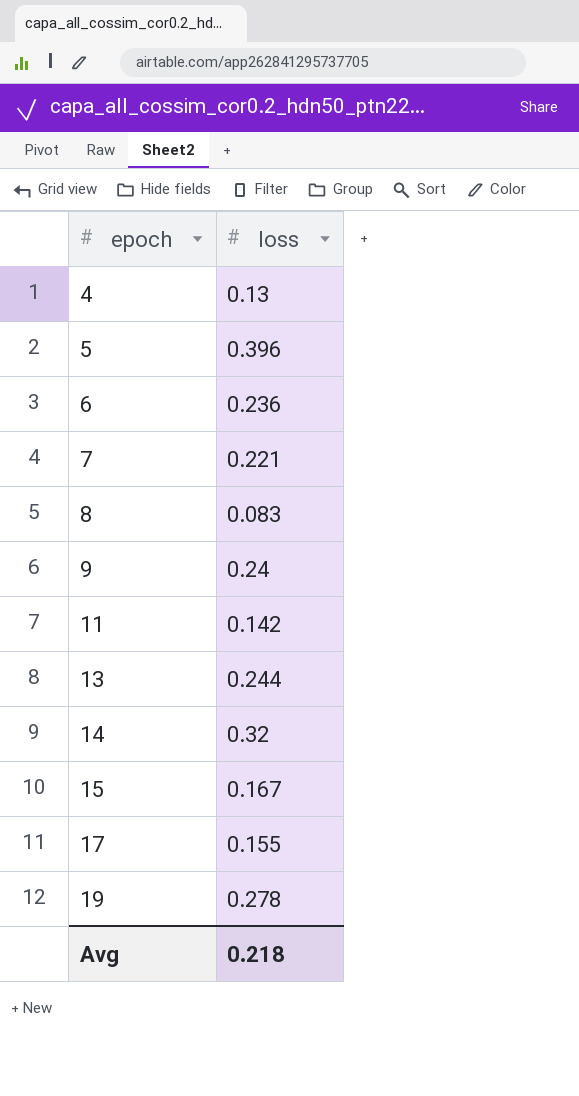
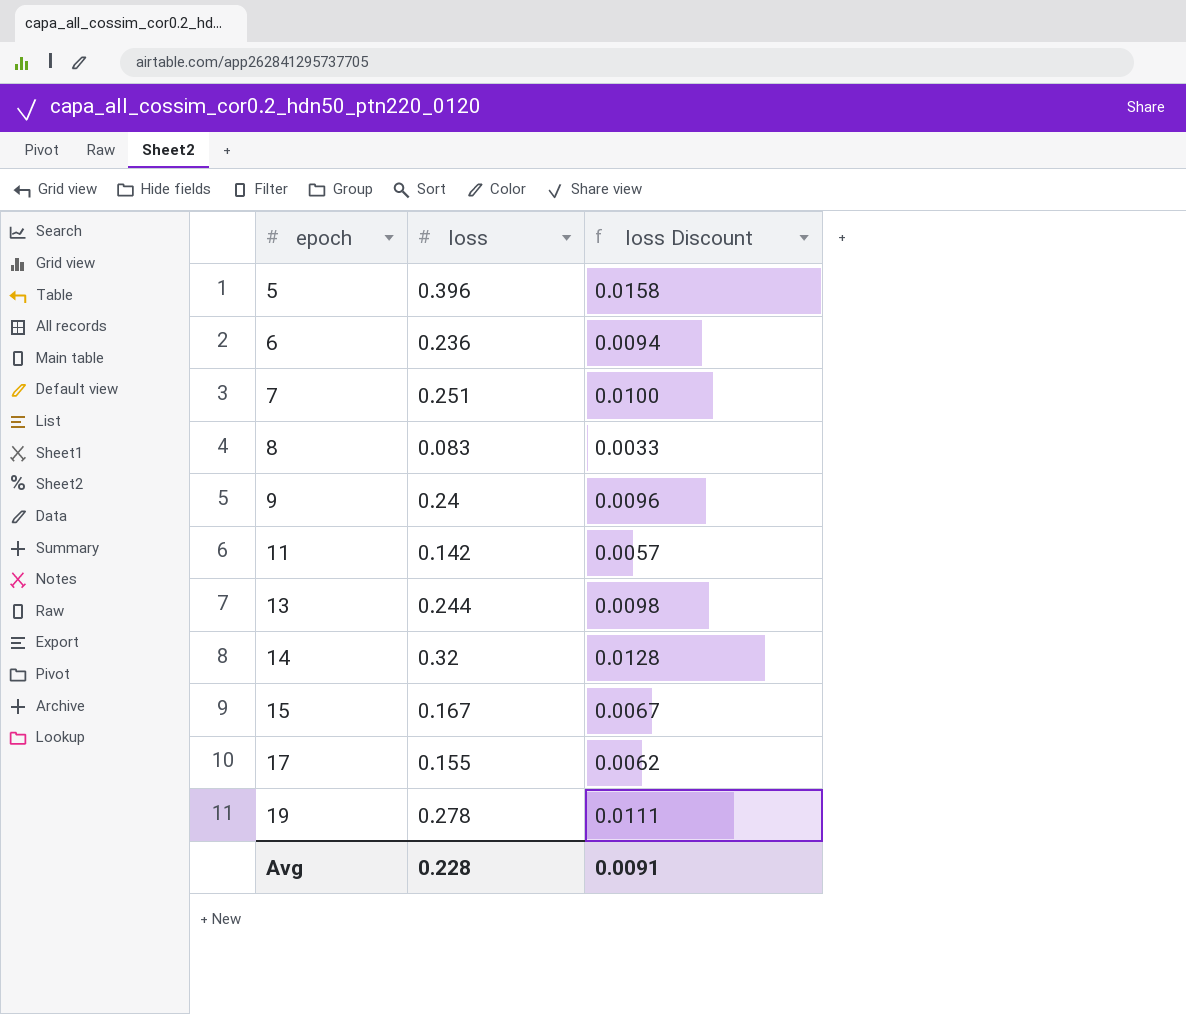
column loss Discount | formula: none -> [loss] * 0.04
row 4: 0.13 -> none
7 | loss: 0.221 -> 0.251
Avg | loss: 0.218 -> 0.228

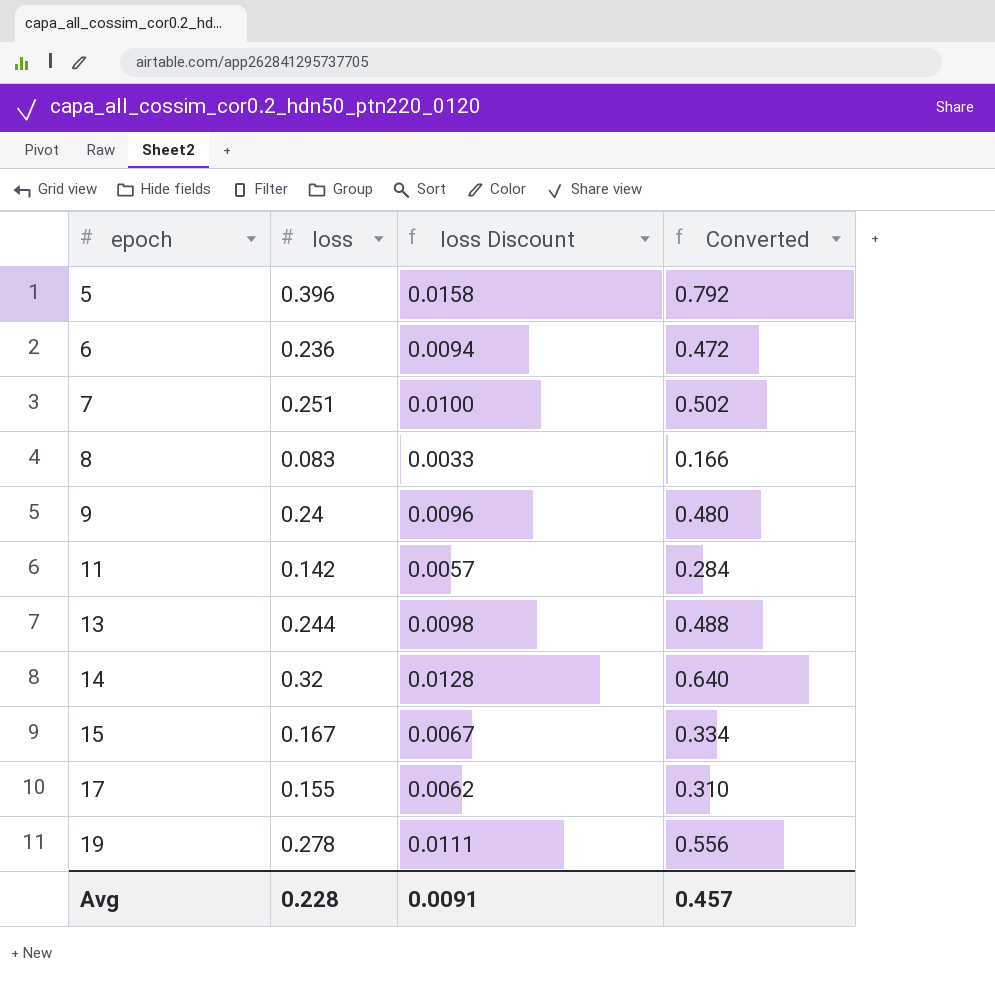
column Converted | formula: none -> [loss] * 2

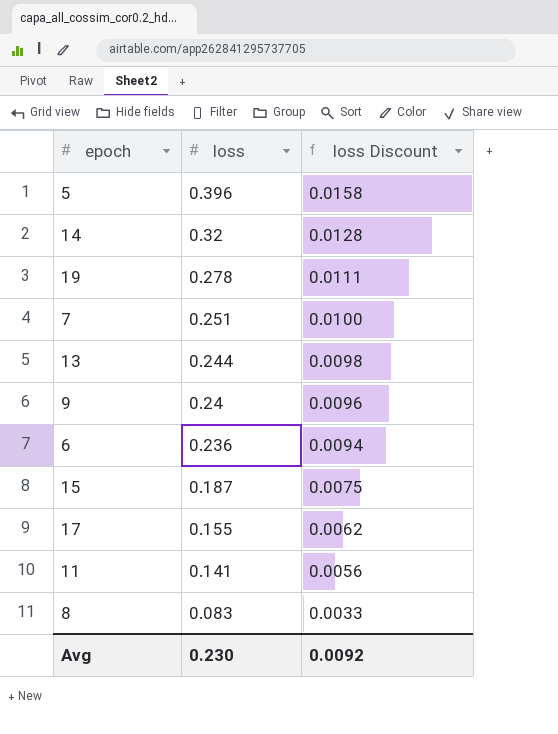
row order: epoch ascending -> loss descending
column Converted | formula: [loss] * 2 -> none
15 | loss: 0.167 -> 0.187
15 | loss Discount: 0.0067 -> 0.0075
11 | loss: 0.142 -> 0.141
11 | loss Discount: 0.0057 -> 0.0056
Avg | loss: 0.228 -> 0.230
Avg | loss Discount: 0.0091 -> 0.0092

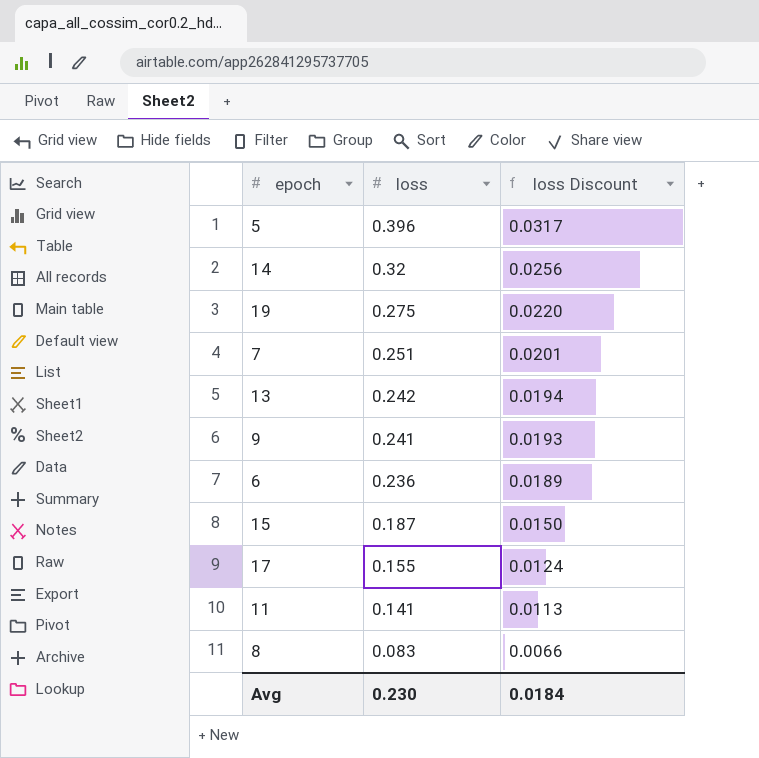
column loss Discount | formula: [loss] * 0.04 -> [loss] * 0.08
19 | loss: 0.278 -> 0.275
13 | loss: 0.244 -> 0.242
9 | loss: 0.24 -> 0.241
Avg | loss Discount: 0.0092 -> 0.0184

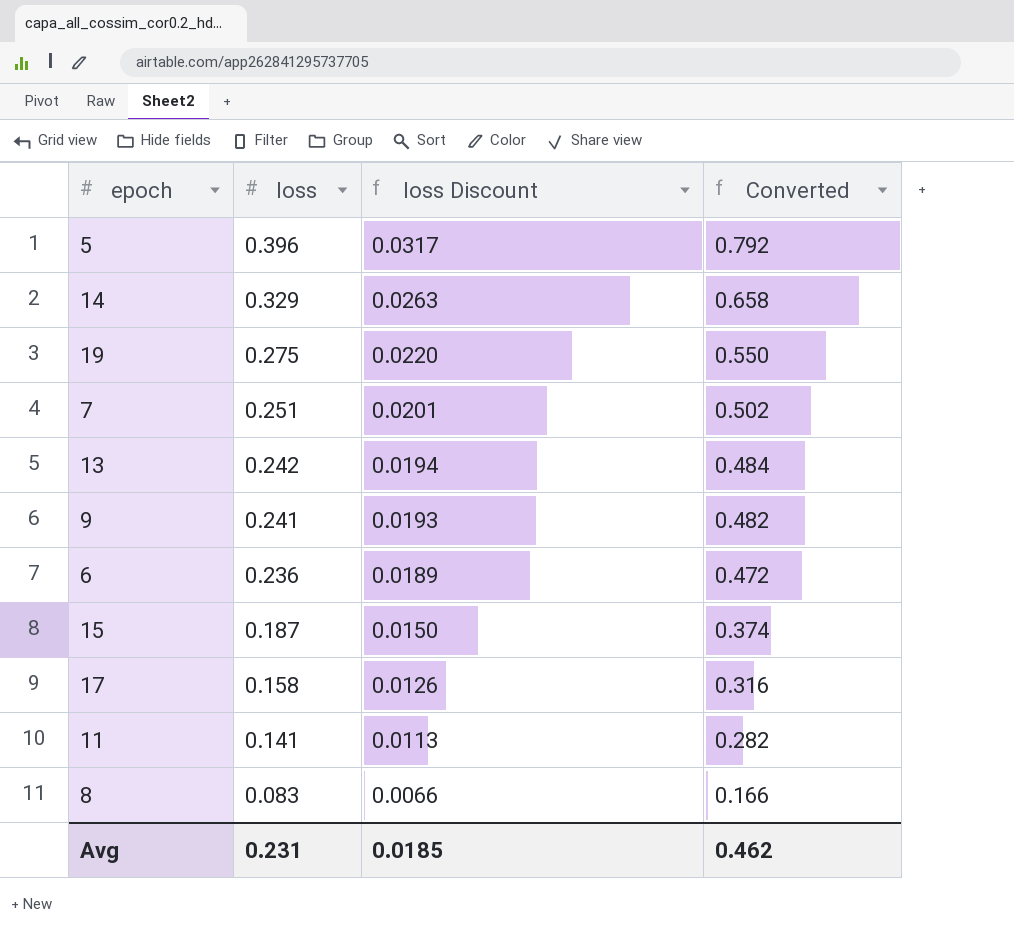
column Converted | formula: none -> [loss] * 2
14 | loss: 0.32 -> 0.329
14 | loss Discount: 0.0256 -> 0.0263
17 | loss: 0.155 -> 0.158
17 | loss Discount: 0.0124 -> 0.0126
Avg | loss: 0.230 -> 0.231
Avg | loss Discount: 0.0184 -> 0.0185

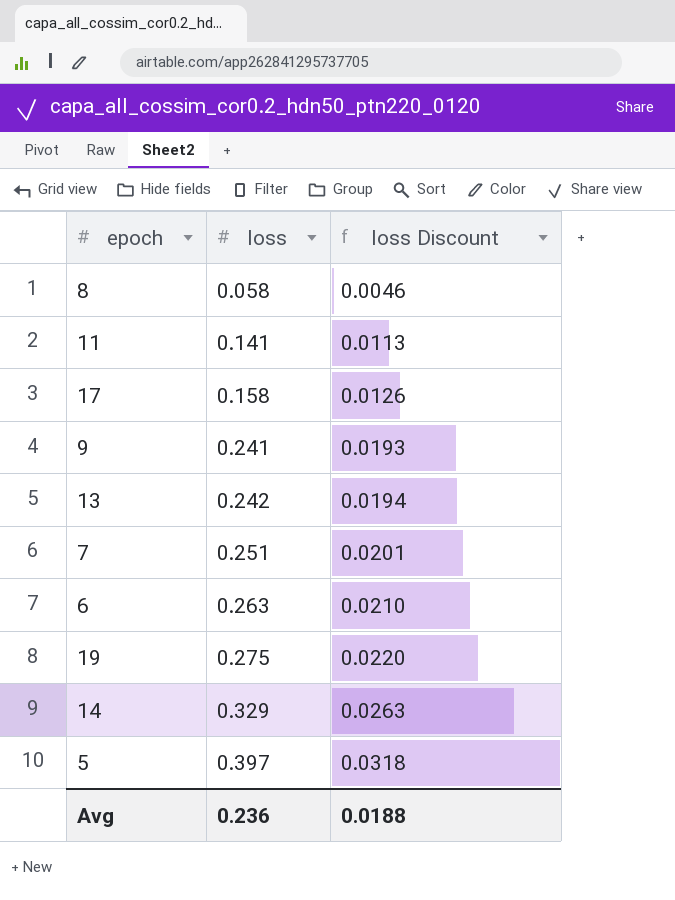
row order: loss descending -> loss ascending
column Converted | formula: [loss] * 2 -> none
row 15: 0.187 | 0.0150 | 0.374 -> none
8 | loss: 0.083 -> 0.058
8 | loss Discount: 0.0066 -> 0.0046
6 | loss: 0.236 -> 0.263
6 | loss Discount: 0.0189 -> 0.0210
5 | loss: 0.396 -> 0.397
5 | loss Discount: 0.0317 -> 0.0318
Avg | loss: 0.231 -> 0.236
Avg | loss Discount: 0.0185 -> 0.0188

